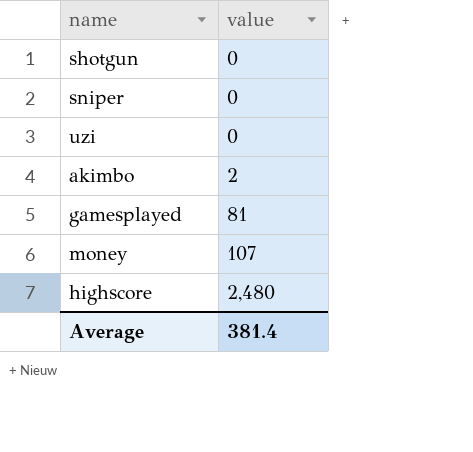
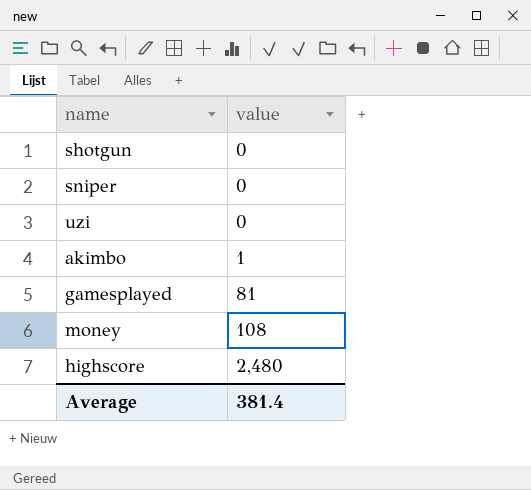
akimbo | value: 2 -> 1
money | value: 107 -> 108

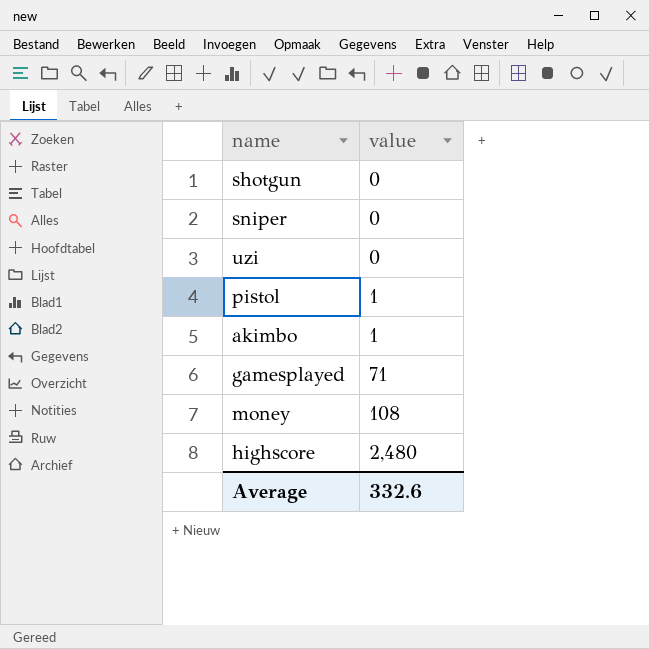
row pistol: none -> 1
gamesplayed | value: 81 -> 71
Average | value: 381.4 -> 332.6

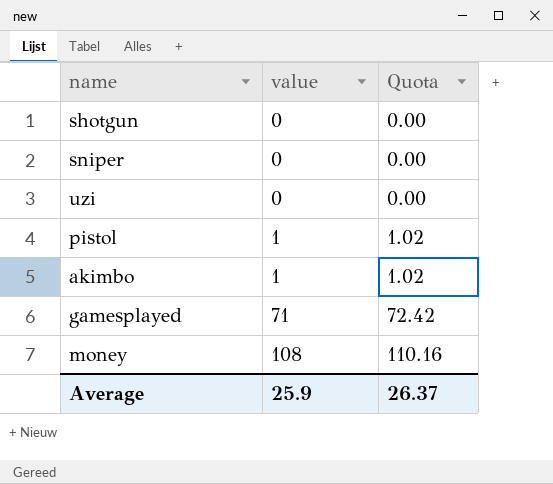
column Quota | formula: none -> [value] * 1.02
row highscore: 2,480 -> none
Average | value: 332.6 -> 25.9

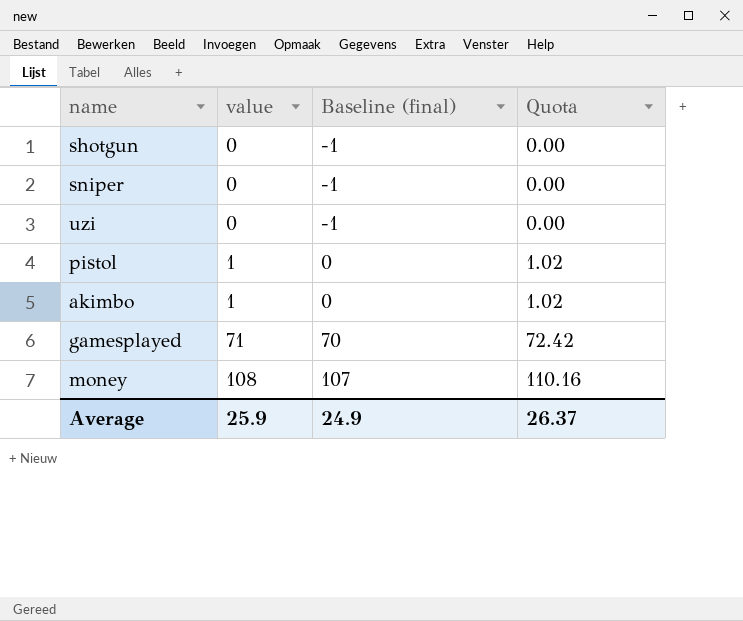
column Baseline (final) | formula: none -> [value] - 1

